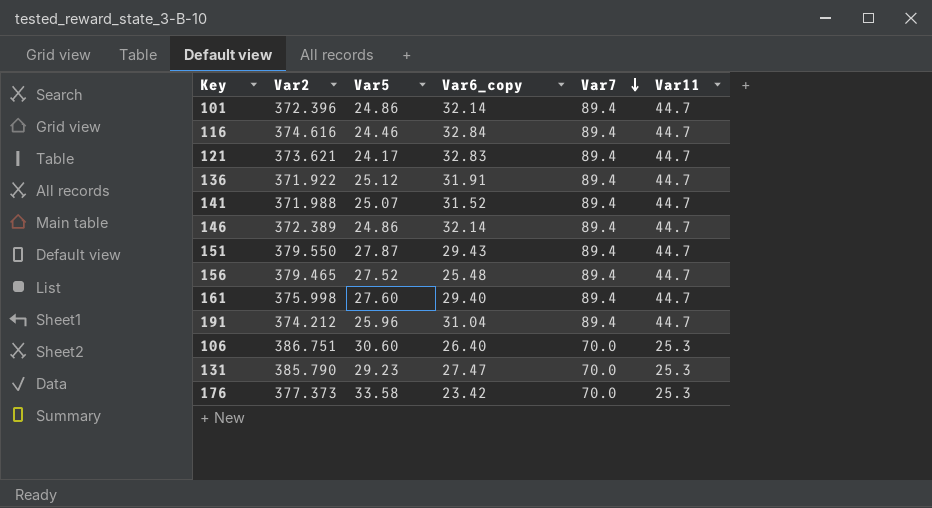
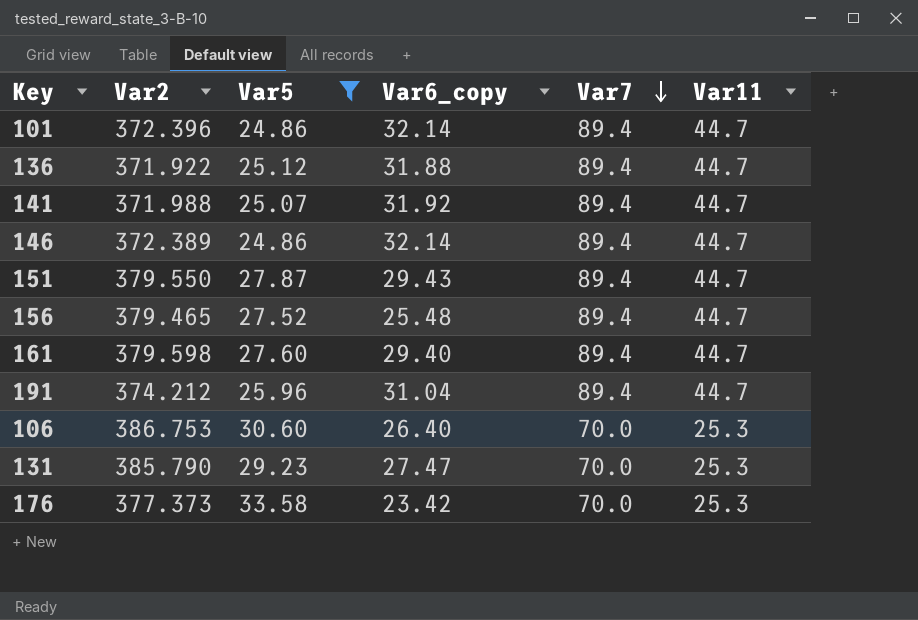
filter: none -> Var5 >= 24.86
136 | Var6_copy: 31.91 -> 31.88
141 | Var6_copy: 31.52 -> 31.92
161 | Var2: 375.998 -> 379.598
106 | Var2: 386.751 -> 386.753

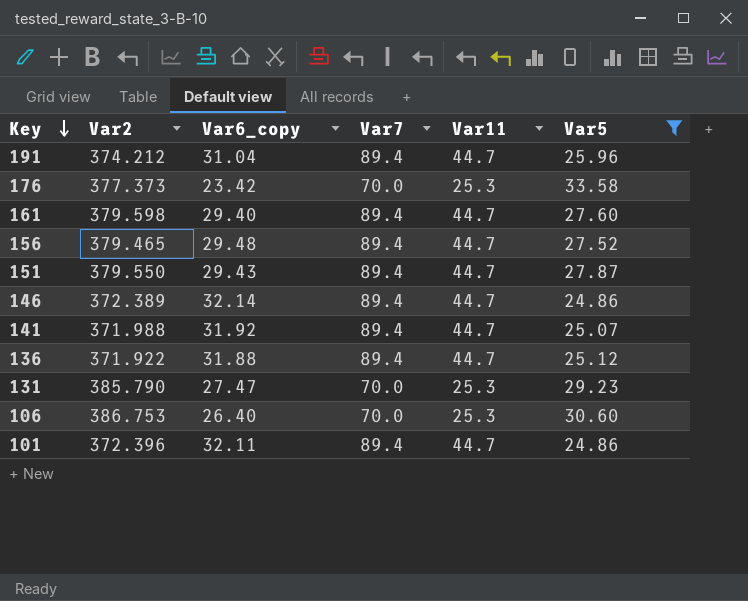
row order: Var7 descending -> Key descending
column Var5 | position: 3 -> 6
156 | Var6_copy: 25.48 -> 29.48
101 | Var6_copy: 32.14 -> 32.11

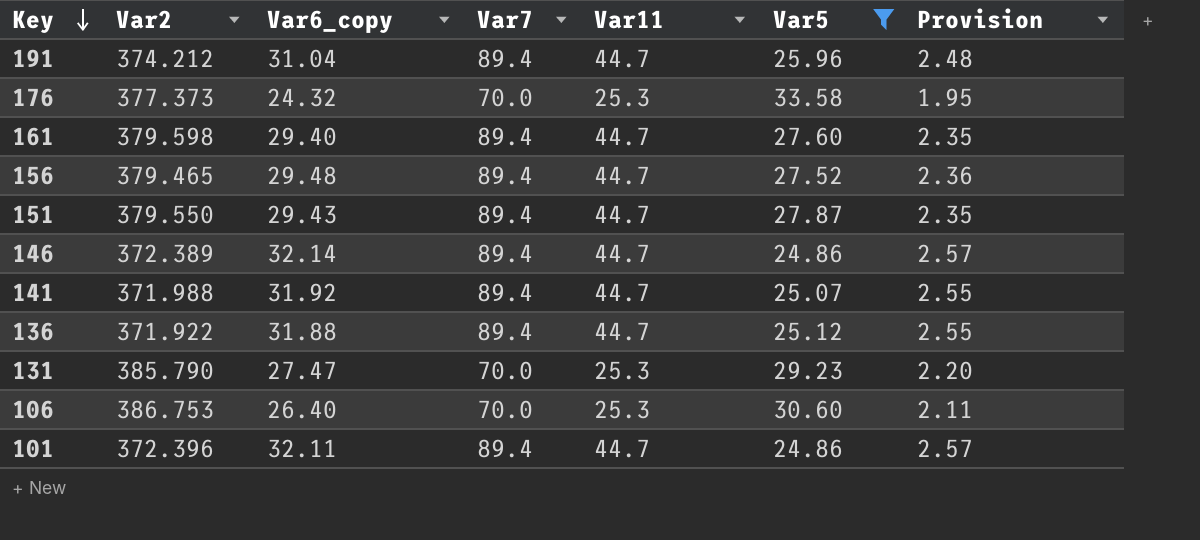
column Provision | formula: none -> [Var6_copy] * 0.08
176 | Var6_copy: 23.42 -> 24.32

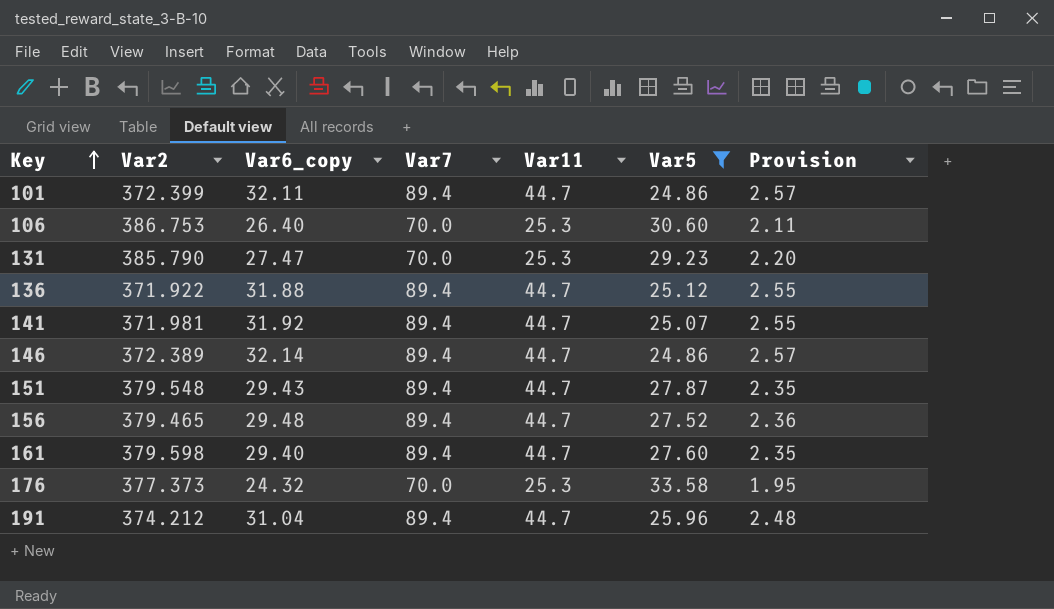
row order: Key descending -> Key ascending
101 | Var2: 372.396 -> 372.399
141 | Var2: 371.988 -> 371.981
151 | Var2: 379.550 -> 379.548

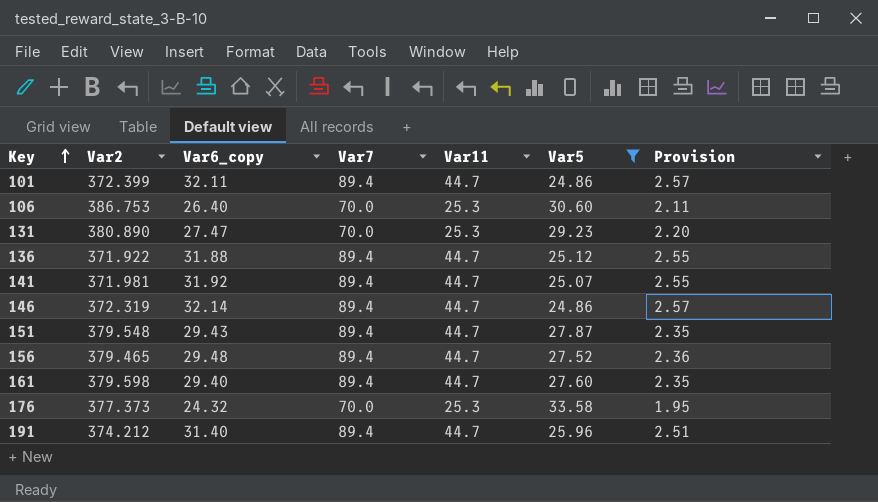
131 | Var2: 385.790 -> 380.890
146 | Var2: 372.389 -> 372.319
191 | Var6_copy: 31.04 -> 31.40
191 | Provision: 2.48 -> 2.51

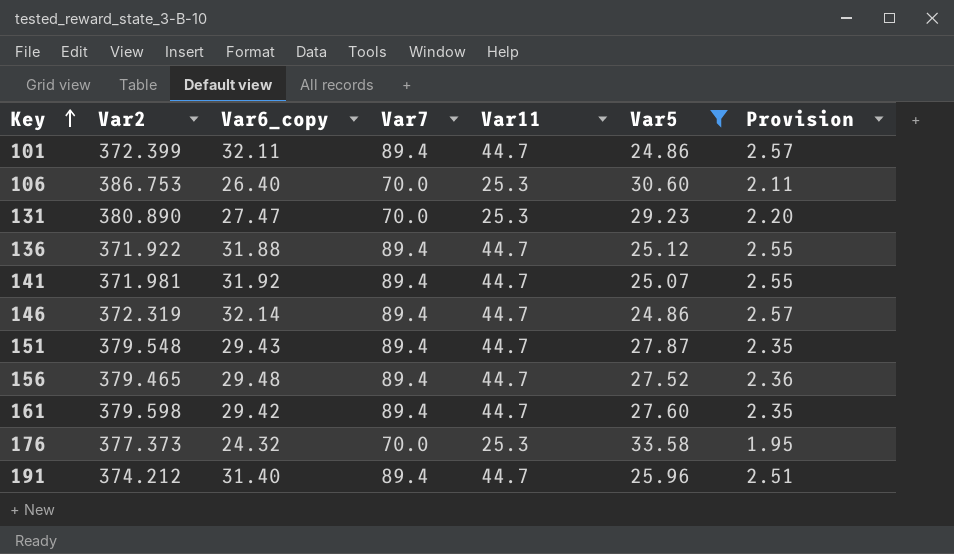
161 | Var6_copy: 29.40 -> 29.42

